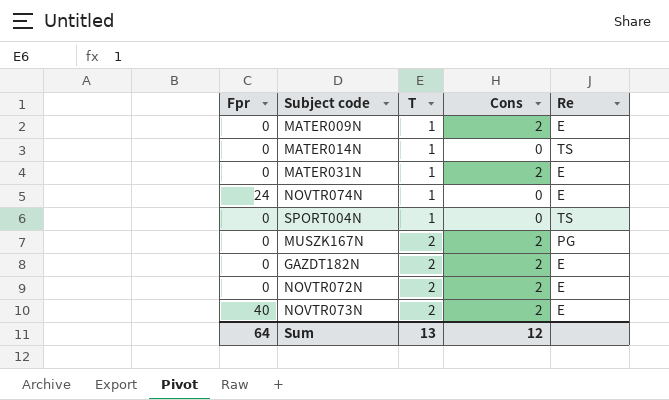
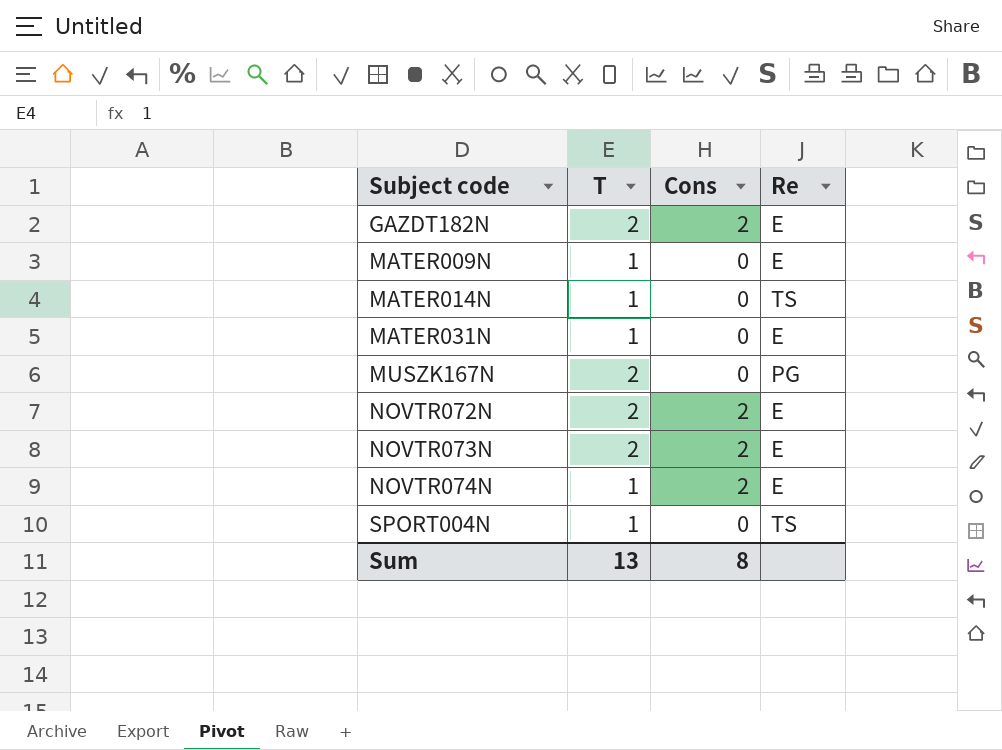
row order: T ascending -> Subject code ascending
column Fpr | position: 1 -> none
MATER009N | Cons: 2 -> 0
MATER031N | Cons: 2 -> 0
MUSZK167N | Cons: 2 -> 0
NOVTR074N | Cons: 0 -> 2
Sum | Cons: 12 -> 8

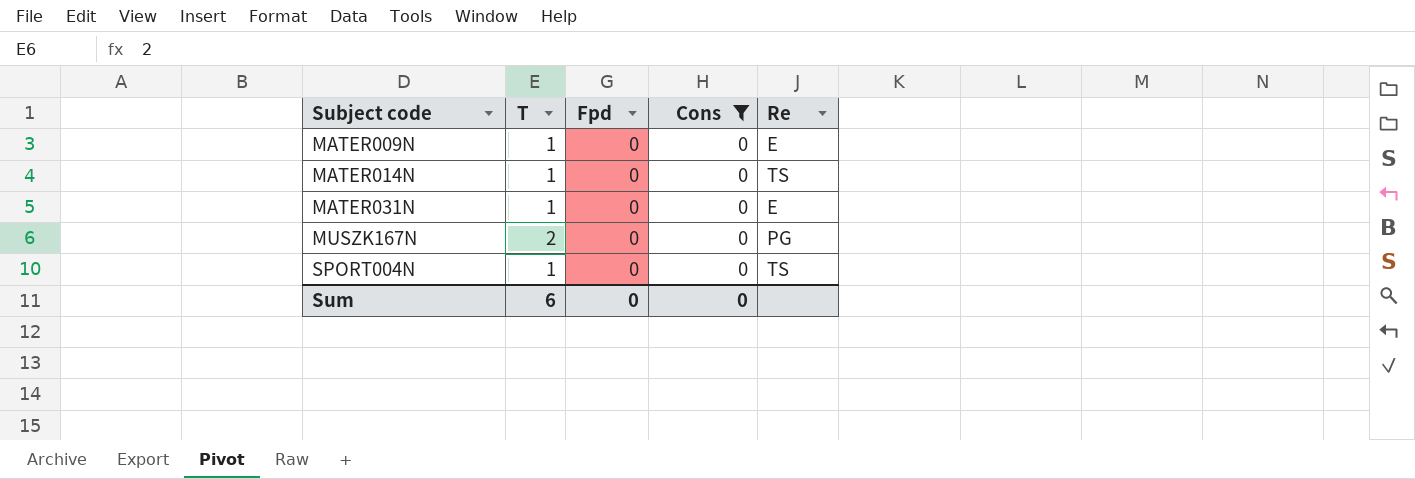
filter: none -> Cons = 0
column Fpd | position: none -> 3
Sum | T: 13 -> 6
Sum | Cons: 8 -> 0

